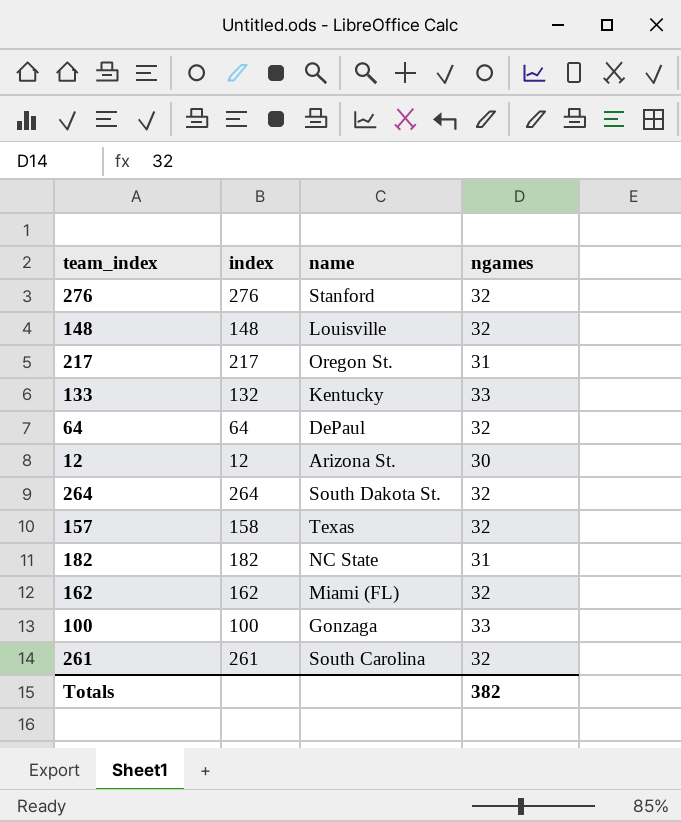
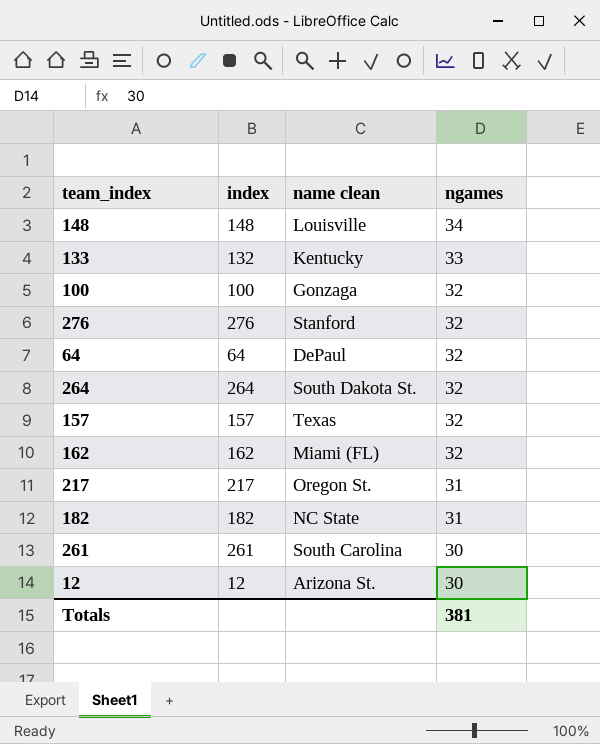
row order: none -> ngames descending
column name: name -> name clean
148 | ngames: 32 -> 34
100 | ngames: 33 -> 32
157 | index: 158 -> 157
261 | ngames: 32 -> 30
Totals | ngames: 382 -> 381

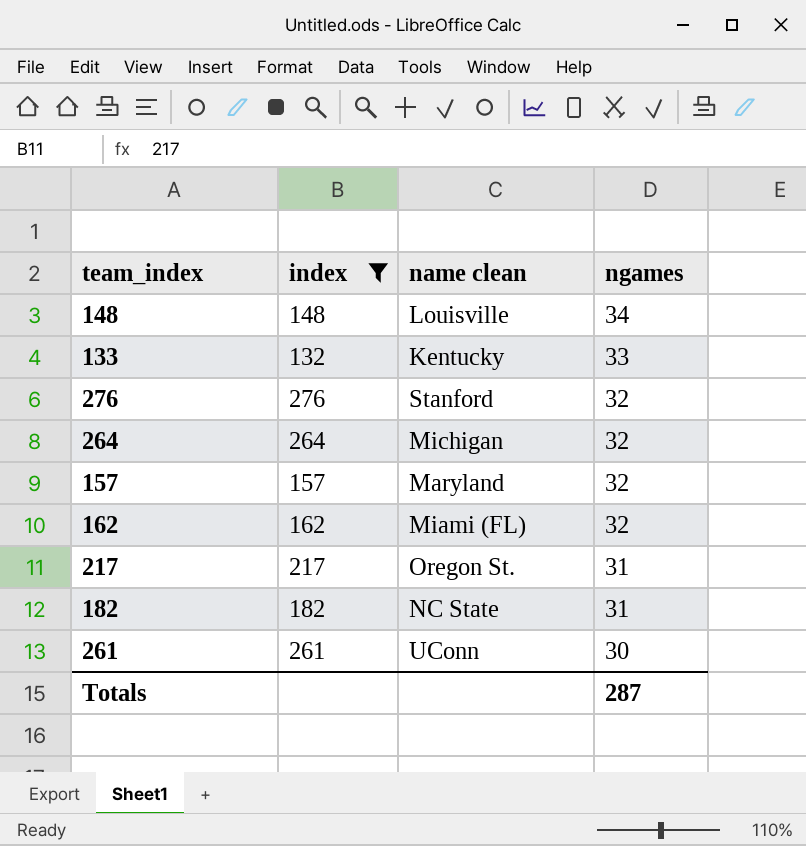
filter: none -> index >= 132
264 | name clean: South Dakota St. -> Michigan
157 | name clean: Texas -> Maryland
261 | name clean: South Carolina -> UConn
Totals | ngames: 381 -> 287

